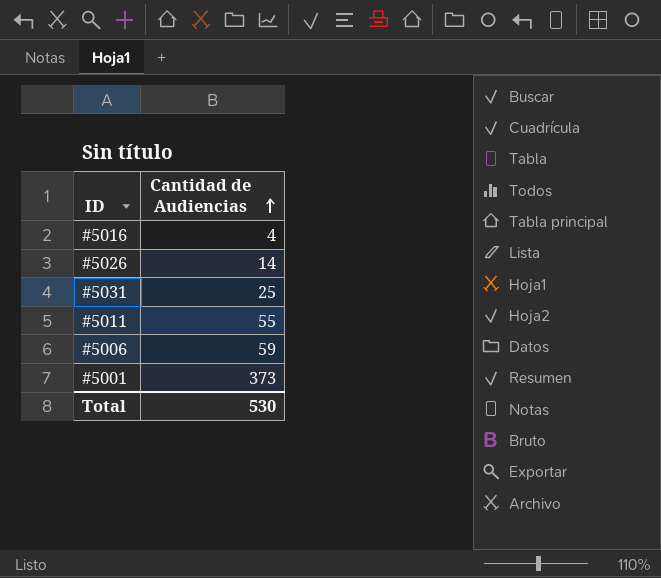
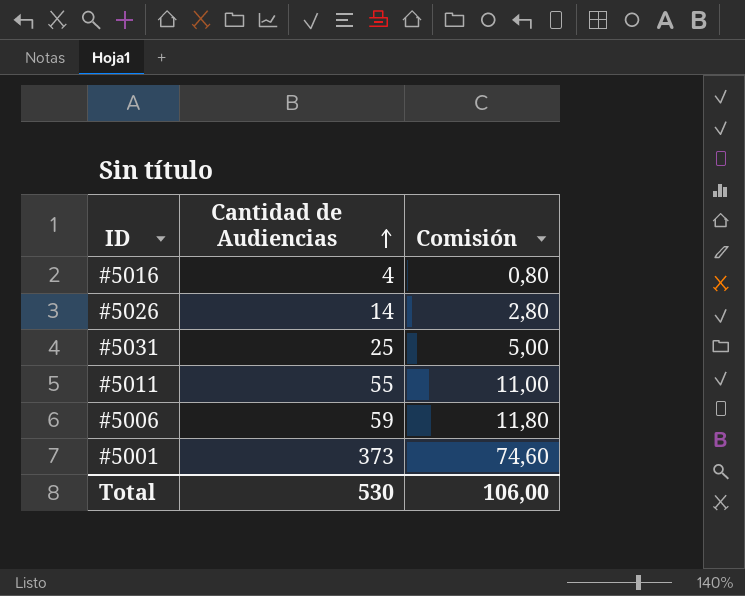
column Comisión | formula: none -> [Cantidad de Audiencias] * 0,2

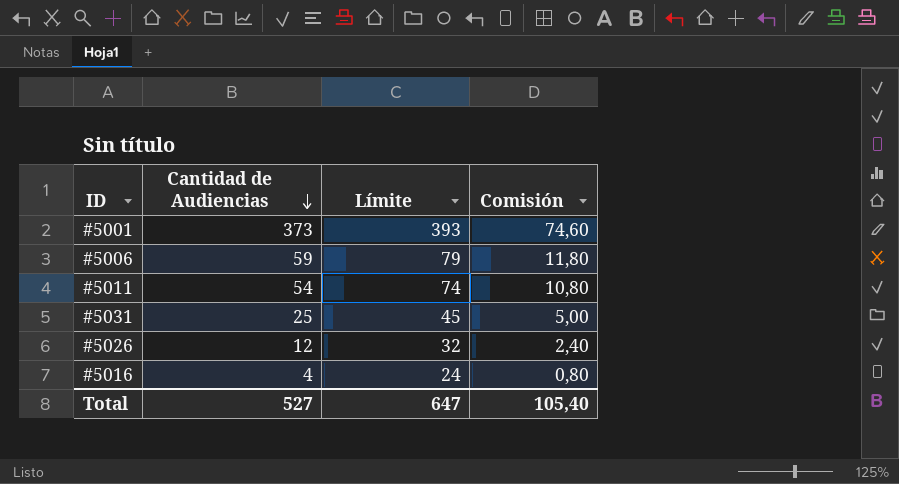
row order: Cantidad de Audiencias ascending -> Cantidad de Audiencias descending
column Límite | formula: none -> [Cantidad de Audiencias] + 20
#5011 | Cantidad de Audiencias: 55 -> 54
#5011 | Comisión: 11,00 -> 10,80
#5026 | Cantidad de Audiencias: 14 -> 12
#5026 | Comisión: 2,80 -> 2,40
Total | Cantidad de Audiencias: 530 -> 527
Total | Comisión: 106,00 -> 105,40

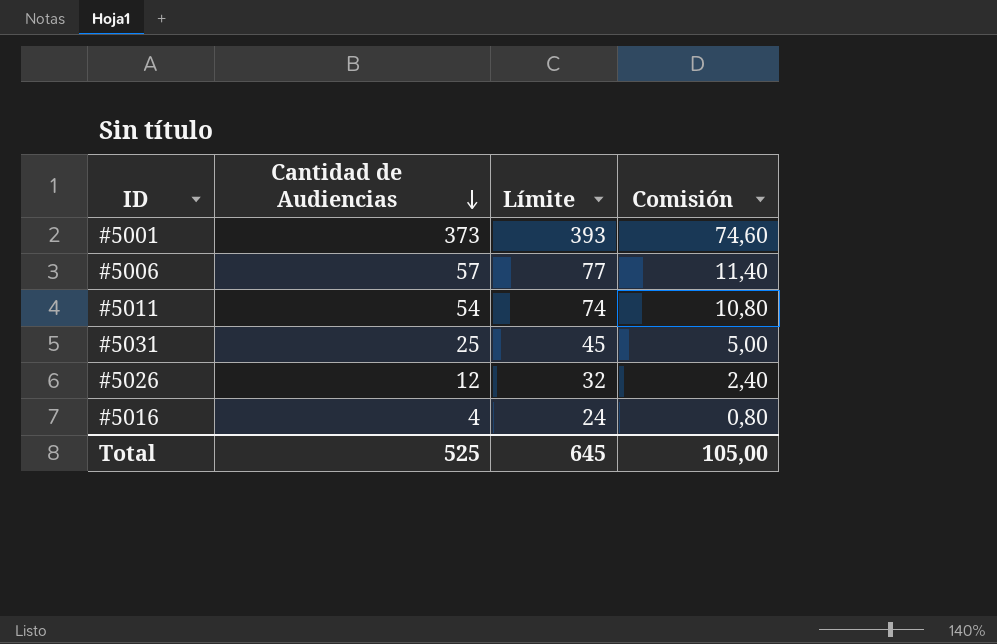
#5006 | Cantidad de Audiencias: 59 -> 57
#5006 | Límite: 79 -> 77
#5006 | Comisión: 11,80 -> 11,40
Total | Cantidad de Audiencias: 527 -> 525
Total | Límite: 647 -> 645
Total | Comisión: 105,40 -> 105,00

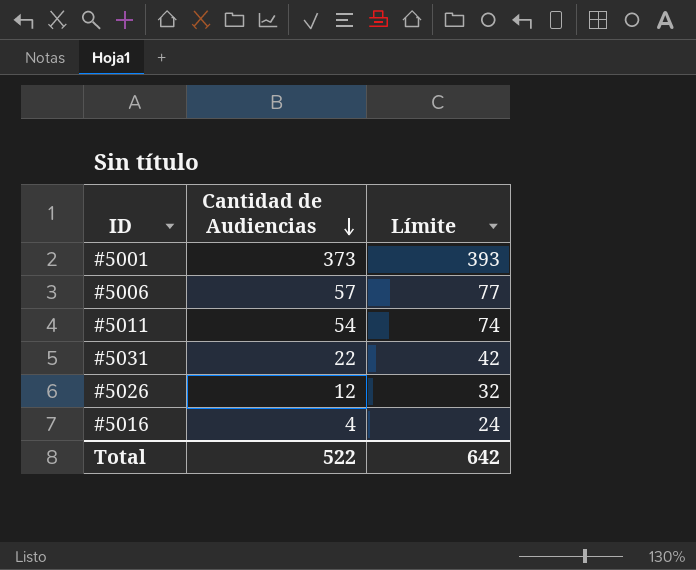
column Comisión | formula: [Cantidad de Audiencias] * 0,2 -> none
#5031 | Cantidad de Audiencias: 25 -> 22
#5031 | Límite: 45 -> 42
Total | Cantidad de Audiencias: 525 -> 522
Total | Límite: 645 -> 642

